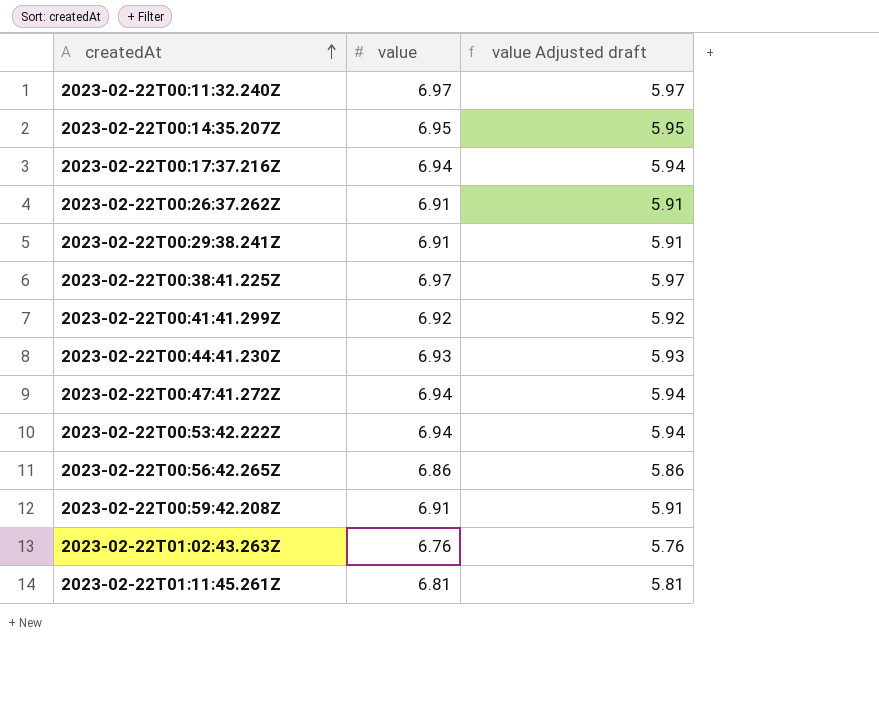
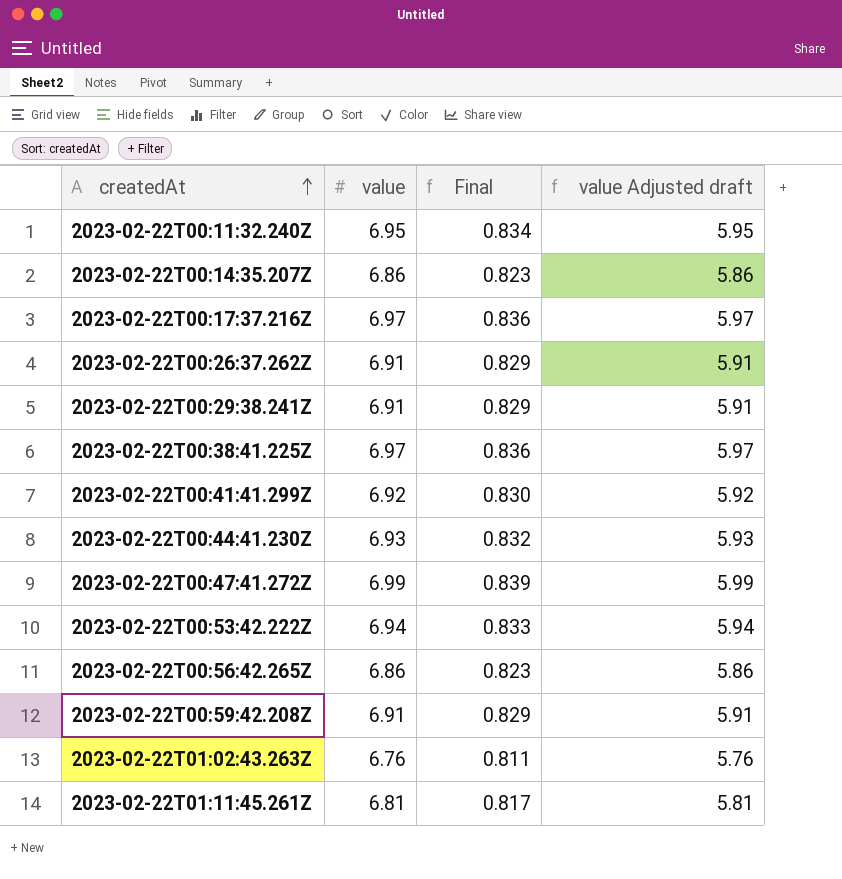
column Final | formula: none -> [value] * 0.12
2023-02-22T00:11:32.240Z | value: 6.97 -> 6.95
2023-02-22T00:11:32.240Z | value Adjusted draft: 5.97 -> 5.95
2023-02-22T00:14:35.207Z | value: 6.95 -> 6.86
2023-02-22T00:14:35.207Z | value Adjusted draft: 5.95 -> 5.86
2023-02-22T00:17:37.216Z | value: 6.94 -> 6.97
2023-02-22T00:17:37.216Z | value Adjusted draft: 5.94 -> 5.97
2023-02-22T00:47:41.272Z | value: 6.94 -> 6.99
2023-02-22T00:47:41.272Z | value Adjusted draft: 5.94 -> 5.99

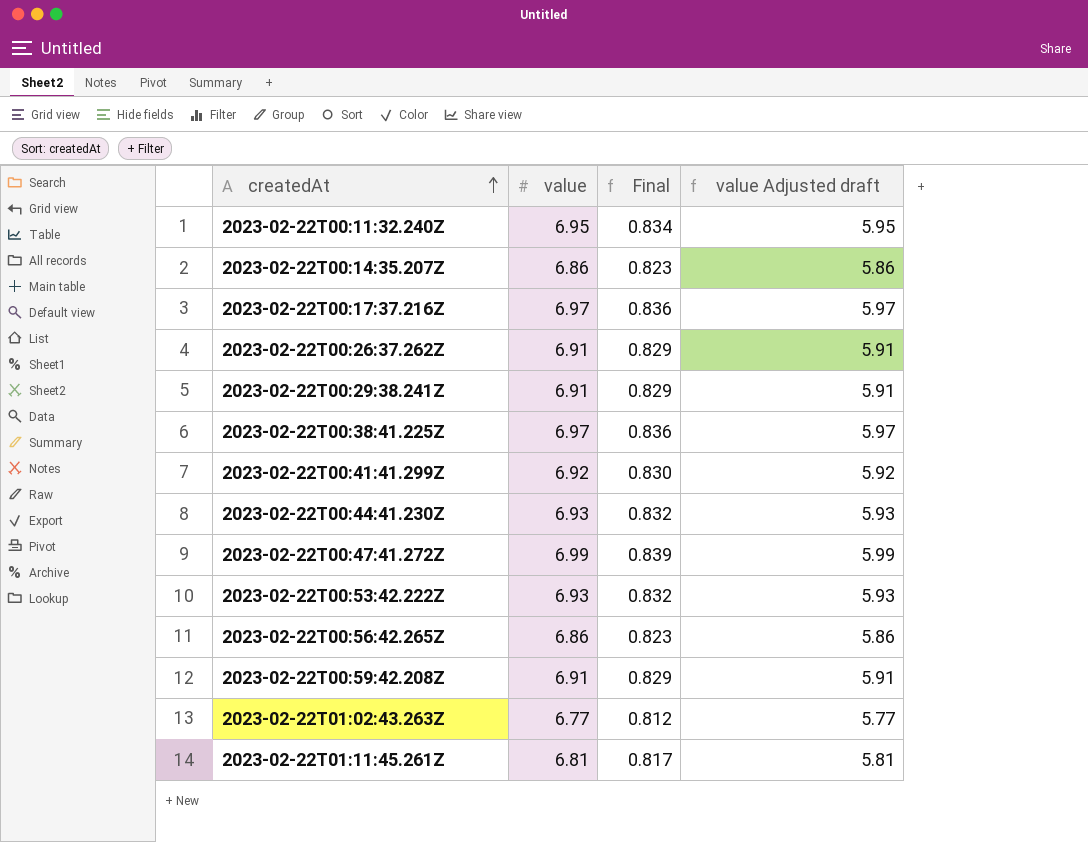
2023-02-22T00:53:42.222Z | value: 6.94 -> 6.93
2023-02-22T00:53:42.222Z | Final: 0.833 -> 0.832
2023-02-22T00:53:42.222Z | value Adjusted draft: 5.94 -> 5.93
2023-02-22T01:02:43.263Z | value: 6.76 -> 6.77
2023-02-22T01:02:43.263Z | Final: 0.811 -> 0.812
2023-02-22T01:02:43.263Z | value Adjusted draft: 5.76 -> 5.77

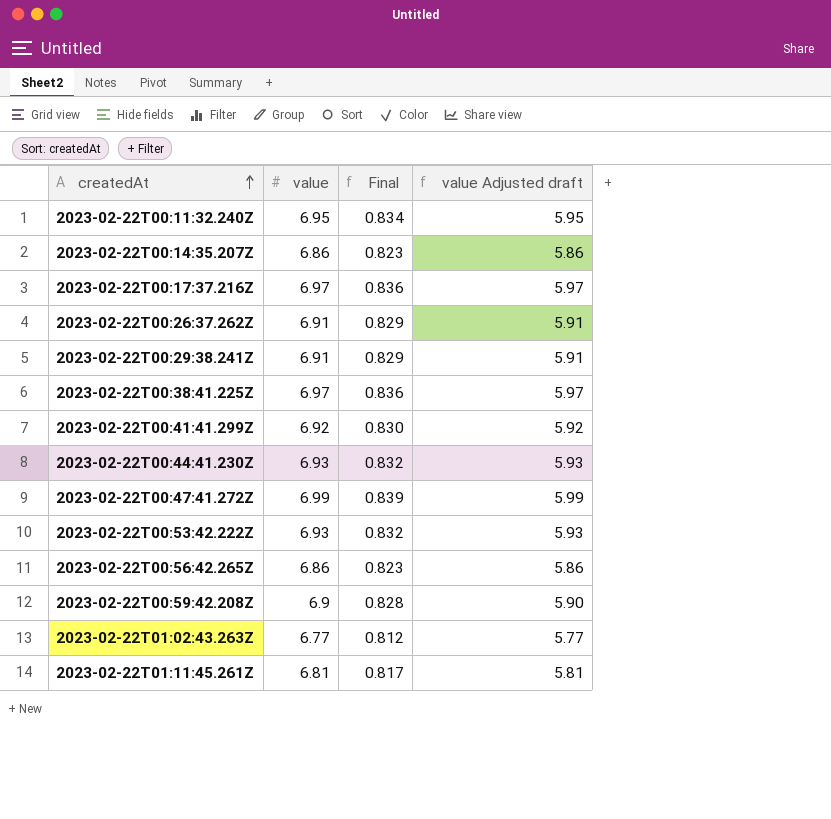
2023-02-22T00:59:42.208Z | value: 6.91 -> 6.9
2023-02-22T00:59:42.208Z | Final: 0.829 -> 0.828
2023-02-22T00:59:42.208Z | value Adjusted draft: 5.91 -> 5.90

